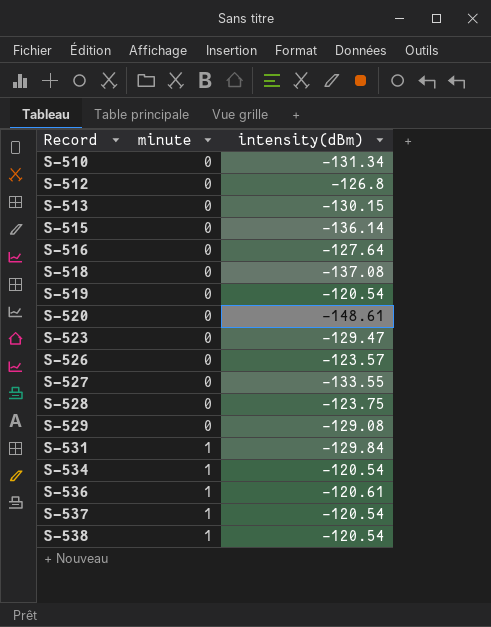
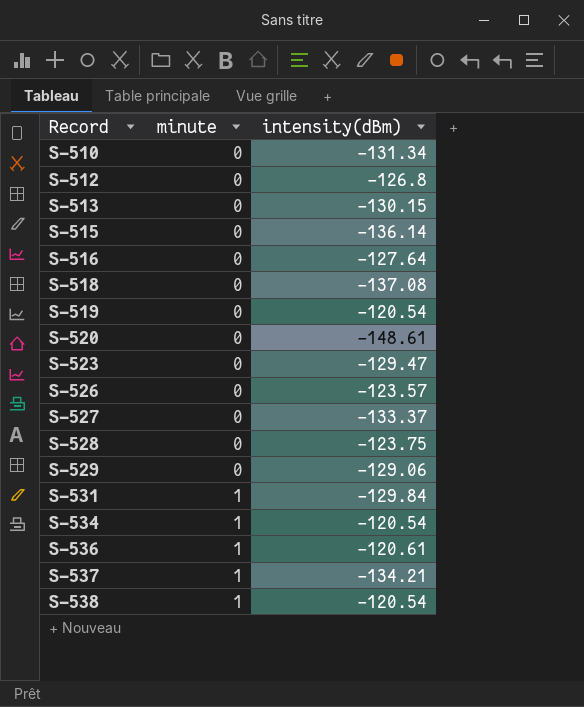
S-527 | intensity(dBm): -133.55 -> -133.37
S-529 | intensity(dBm): -129.08 -> -129.06
S-537 | intensity(dBm): -120.54 -> -134.21

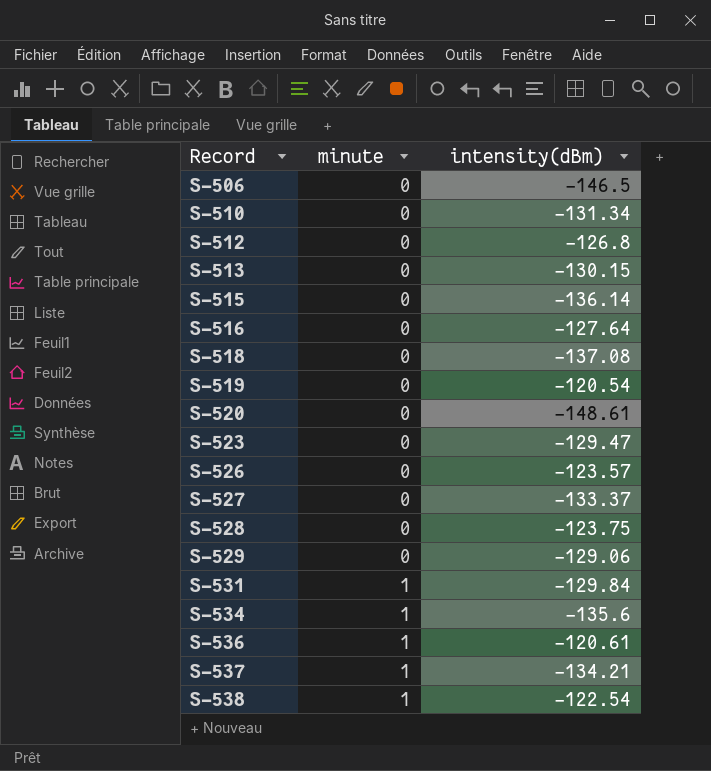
row S-506: none -> 0 | -146.5
S-534 | intensity(dBm): -120.54 -> -135.6
S-538 | intensity(dBm): -120.54 -> -122.54

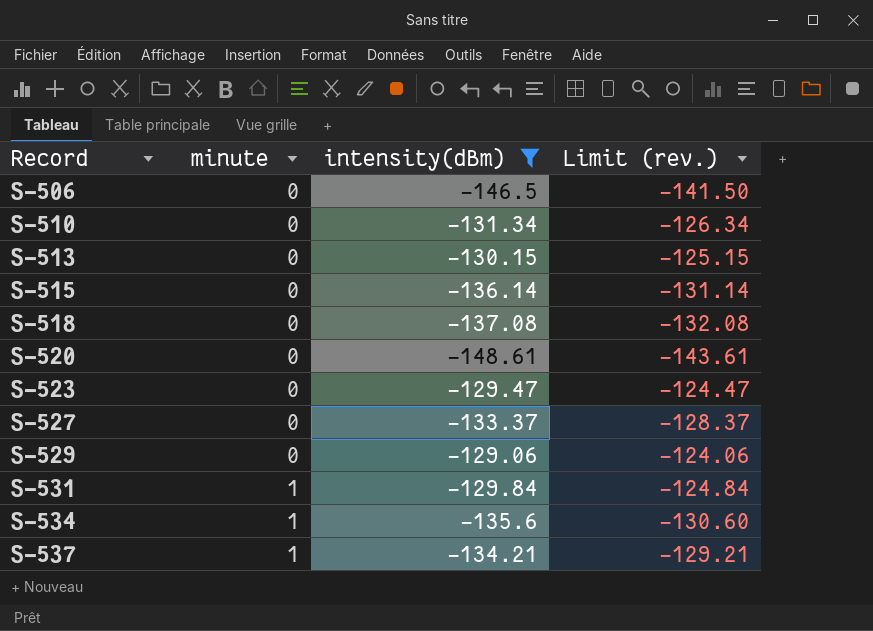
filter: none -> intensity(dBm) <= -129.06
column Limit (rev.) | formula: none -> [intensity(dBm)] + 5

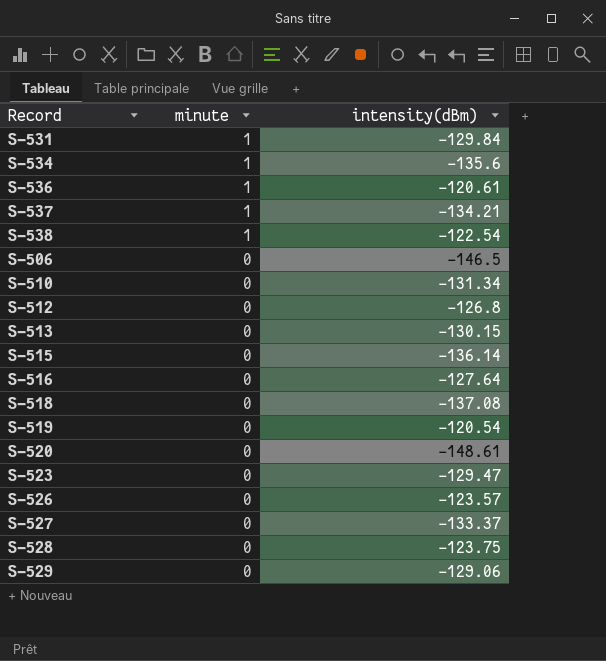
filter: intensity(dBm) <= -129.06 -> none
row order: Record ascending -> minute descending
column Limit (rev.) | formula: [intensity(dBm)] + 5 -> none

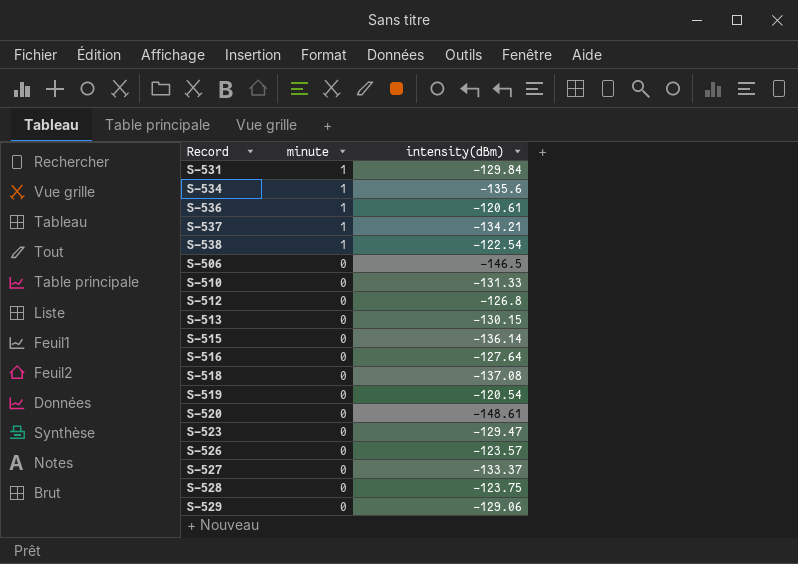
S-510 | intensity(dBm): -131.34 -> -131.33

